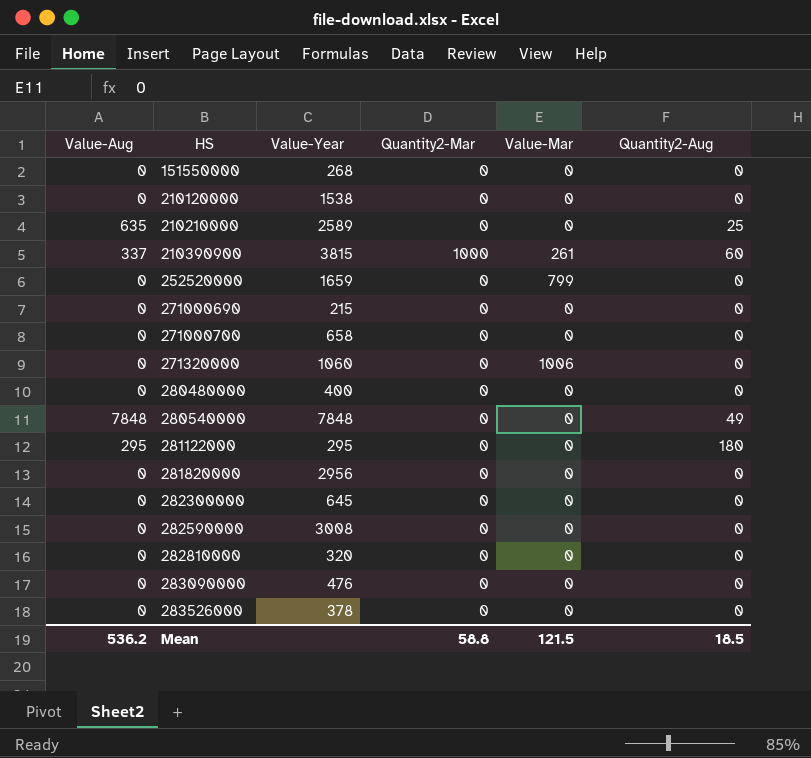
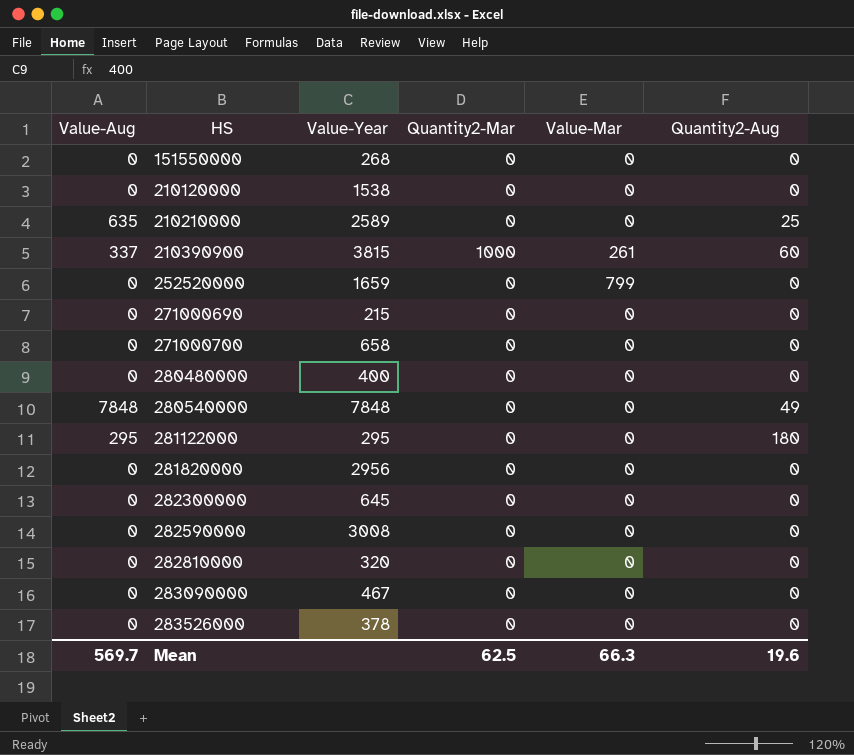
row 271320000: 0 | 1060 | 0 | 1006 | 0 -> none
283090000 | Value-Year: 476 -> 467
Mean | Value-Aug: 536.2 -> 569.7
Mean | Quantity2-Mar: 58.8 -> 62.5
Mean | Value-Mar: 121.5 -> 66.3
Mean | Quantity2-Aug: 18.5 -> 19.6

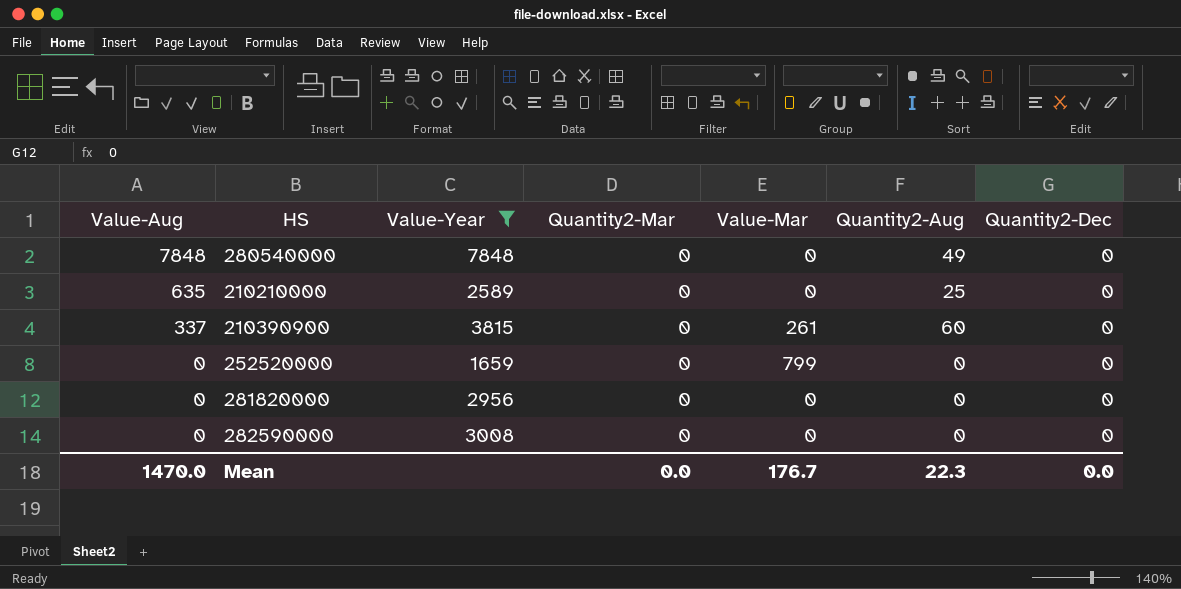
filter: none -> Value-Year >= 1659
row order: HS ascending -> Value-Aug descending
column Quantity2-Dec | position: none -> 7
210390900 | Quantity2-Mar: 1000 -> 0
Mean | Value-Aug: 569.7 -> 1470.0
Mean | Quantity2-Mar: 62.5 -> 0.0
Mean | Value-Mar: 66.3 -> 176.7
Mean | Quantity2-Aug: 19.6 -> 22.3

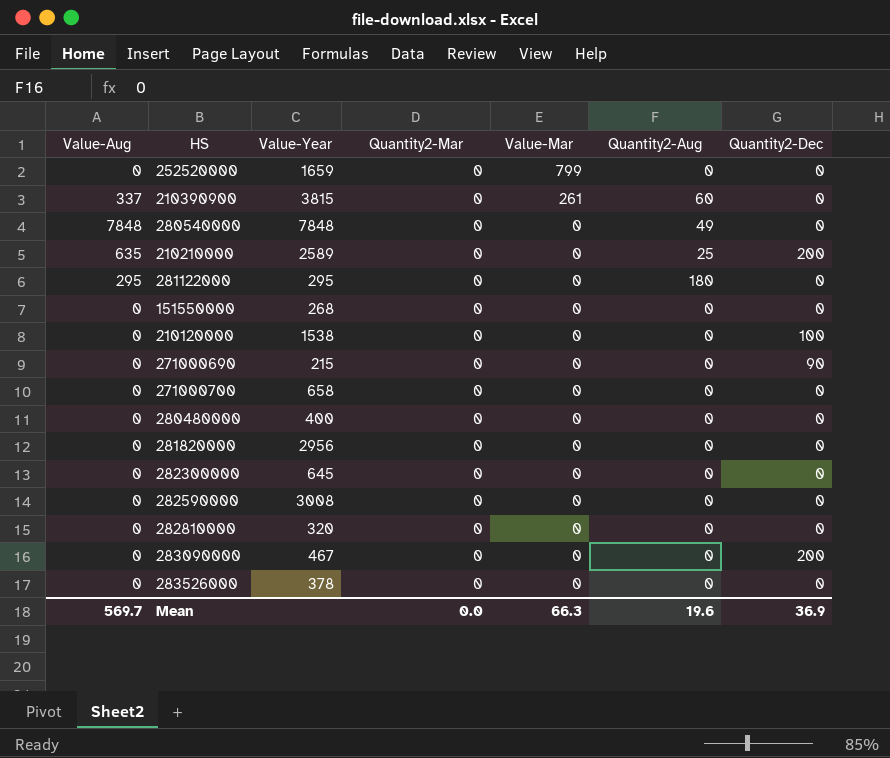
filter: Value-Year >= 1659 -> none
row order: Value-Aug descending -> Value-Mar descending
210210000 | Quantity2-Dec: 0 -> 200
Mean | Value-Aug: 1470.0 -> 569.7
Mean | Value-Mar: 176.7 -> 66.3
Mean | Quantity2-Aug: 22.3 -> 19.6
Mean | Quantity2-Dec: 0.0 -> 36.9

